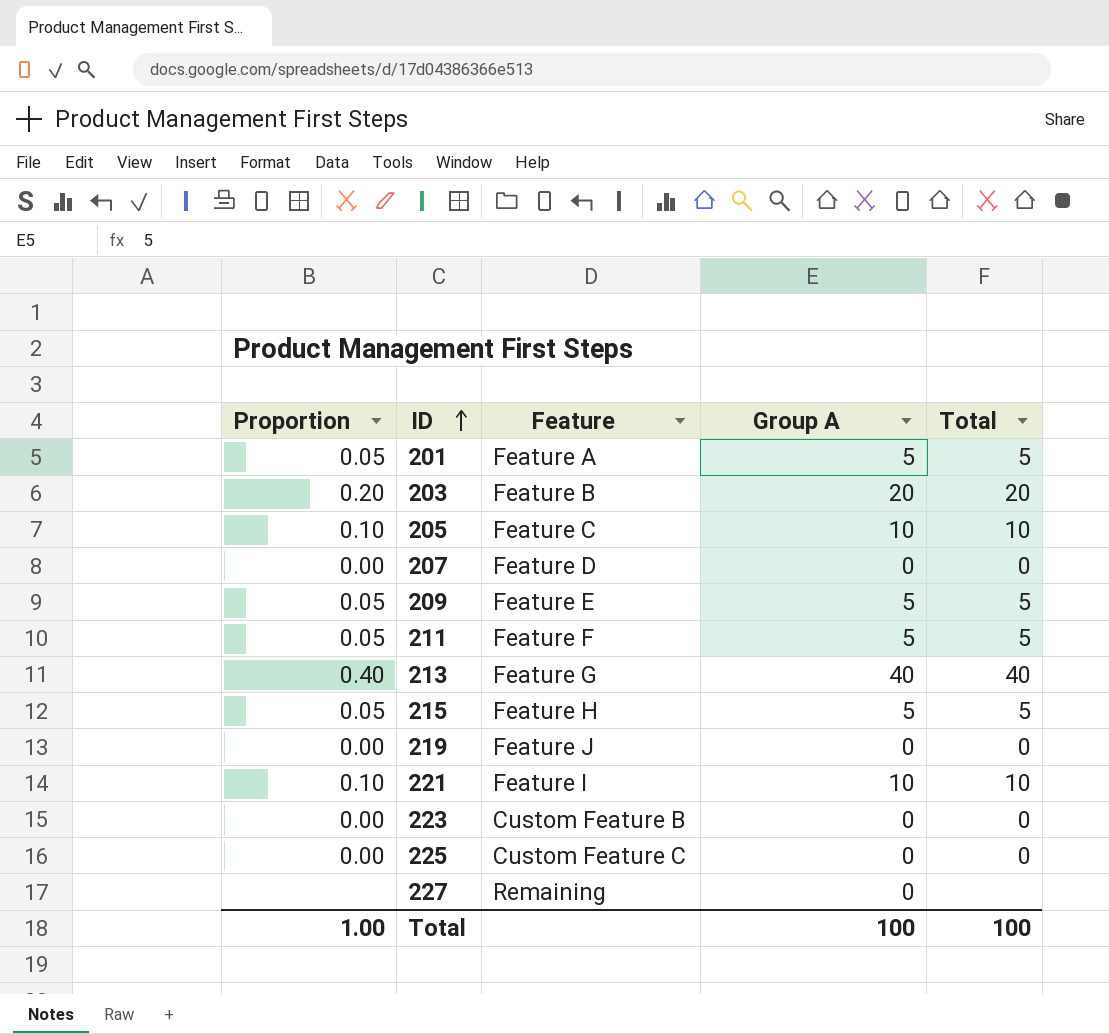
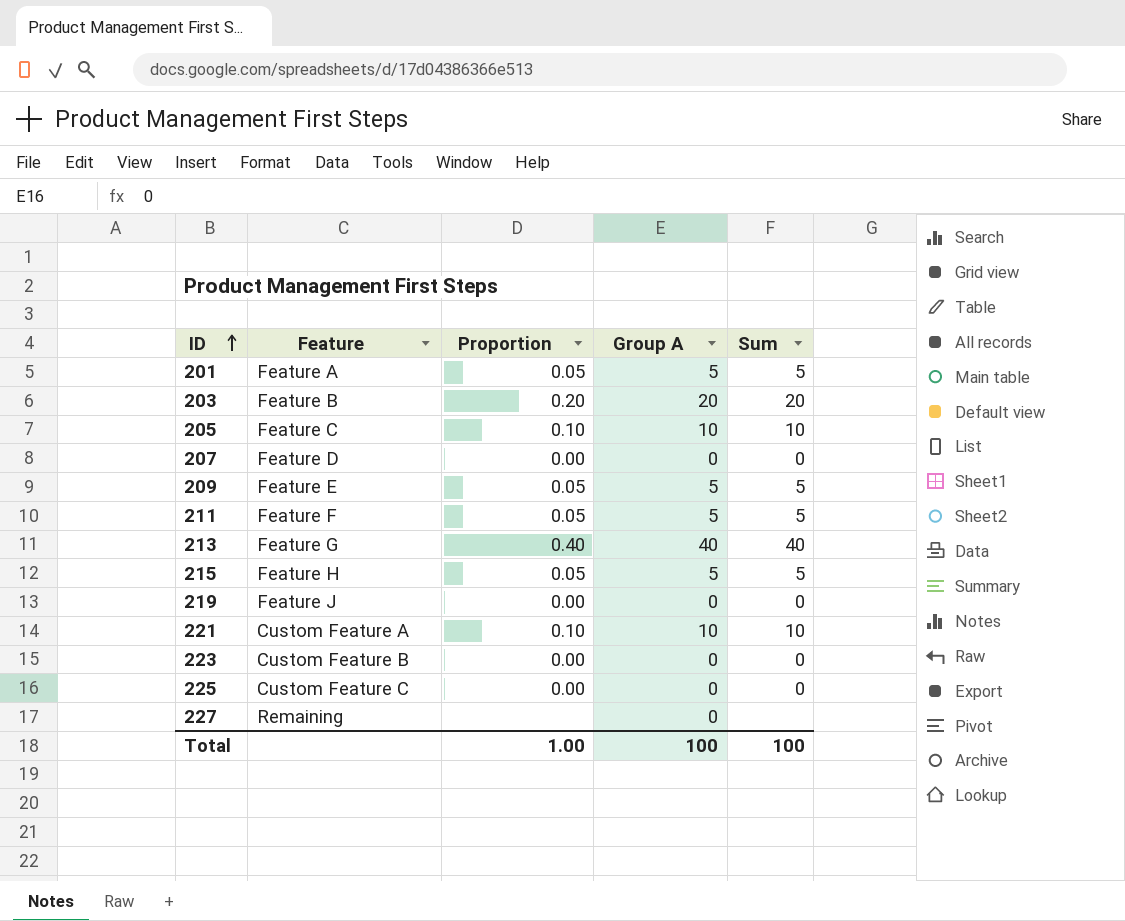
column Proportion | position: 1 -> 3
column name: Total -> Sum
221 | Feature: Feature I -> Custom Feature A

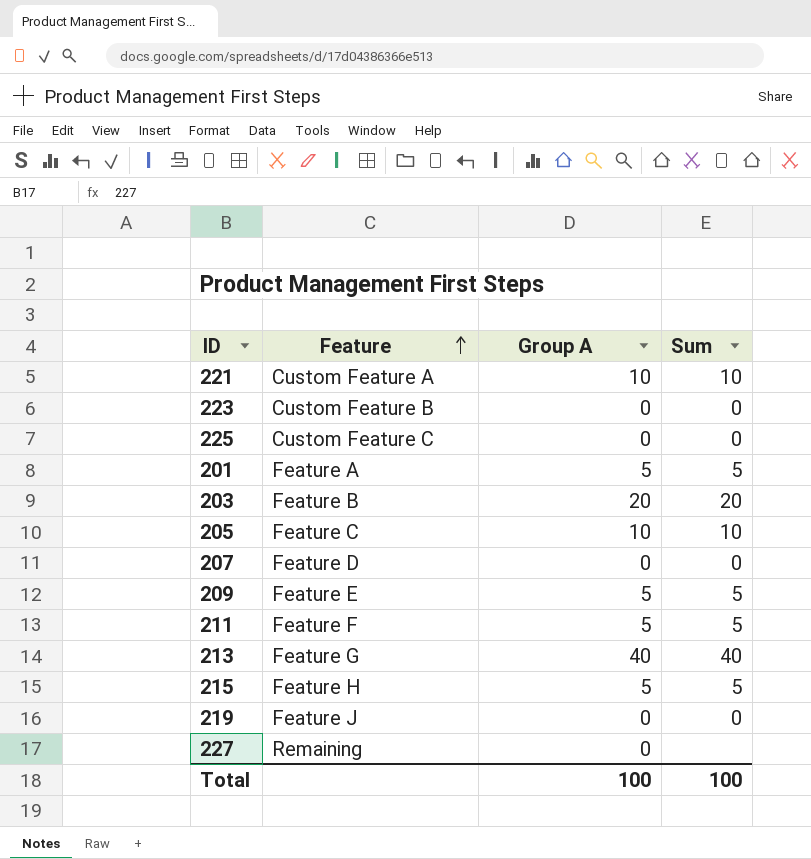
row order: ID ascending -> Feature ascending
column Proportion | position: 3 -> none

